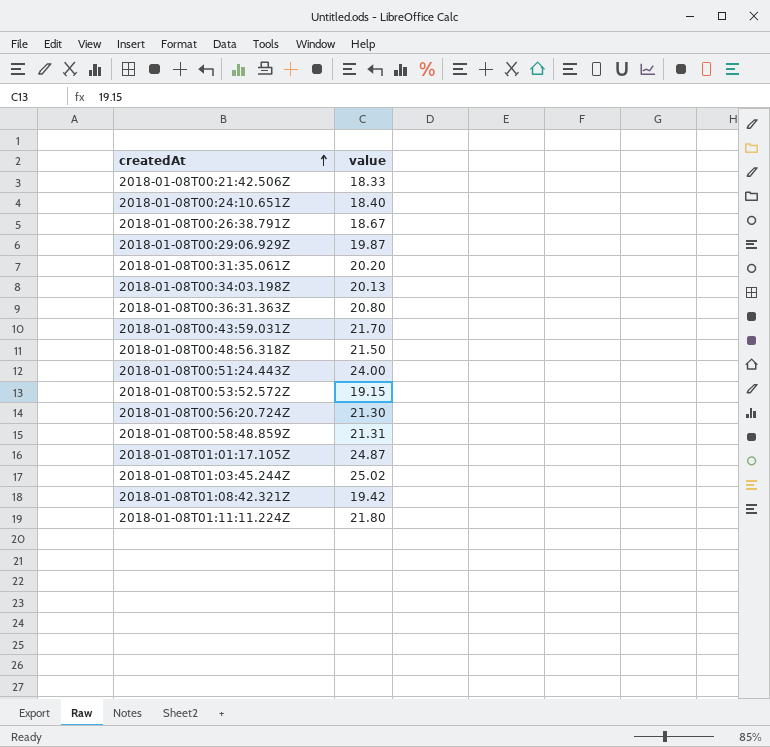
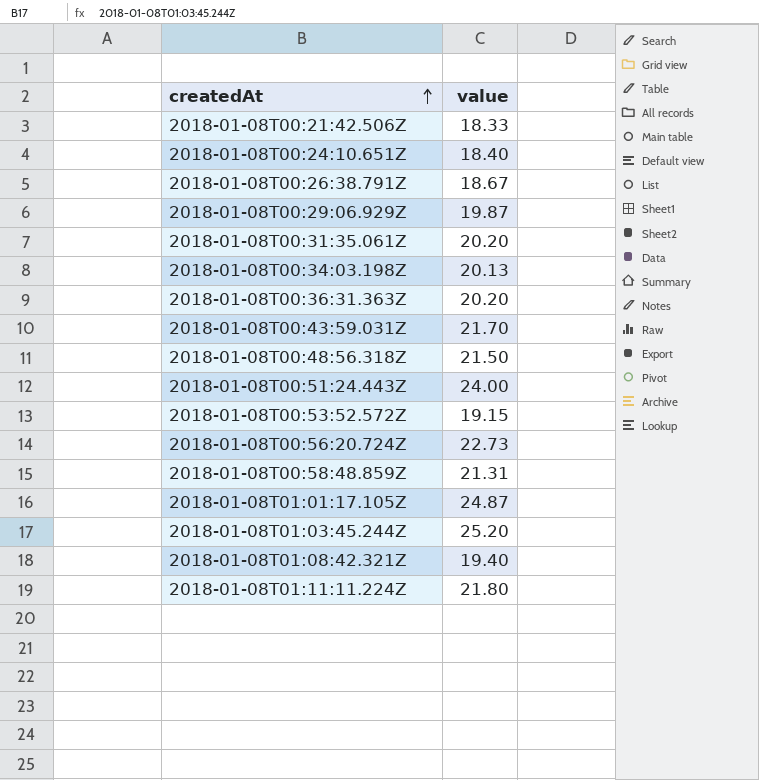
2018-01-08T00:36:31.363Z | value: 20.80 -> 20.20
2018-01-08T00:56:20.724Z | value: 21.30 -> 22.73
2018-01-08T01:03:45.244Z | value: 25.02 -> 25.20
2018-01-08T01:08:42.321Z | value: 19.42 -> 19.40

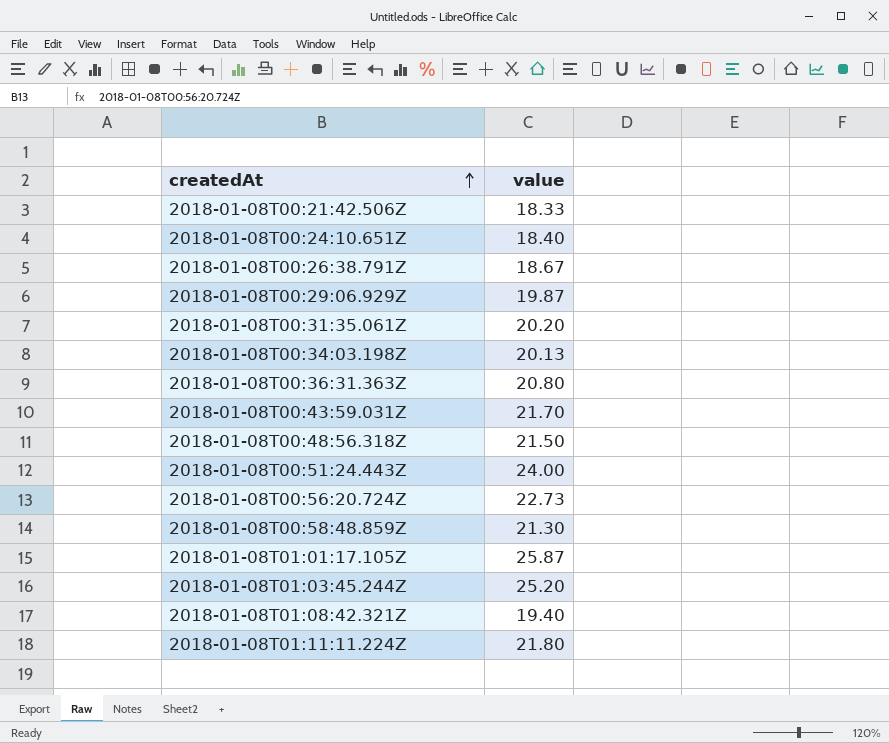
row 2018-01-08T00:53:52.572Z: 19.15 -> none
2018-01-08T00:36:31.363Z | value: 20.20 -> 20.80
2018-01-08T00:58:48.859Z | value: 21.31 -> 21.30
2018-01-08T01:01:17.105Z | value: 24.87 -> 25.87

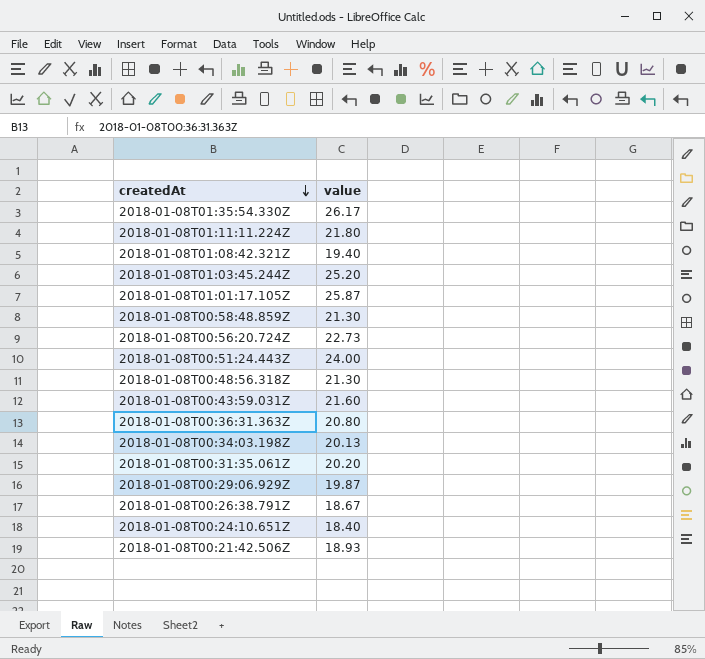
row order: createdAt ascending -> createdAt descending
row 2018-01-08T01:35:54.330Z: none -> 26.17
2018-01-08T00:48:56.318Z | value: 21.50 -> 21.30
2018-01-08T00:43:59.031Z | value: 21.70 -> 21.60
2018-01-08T00:21:42.506Z | value: 18.33 -> 18.93

